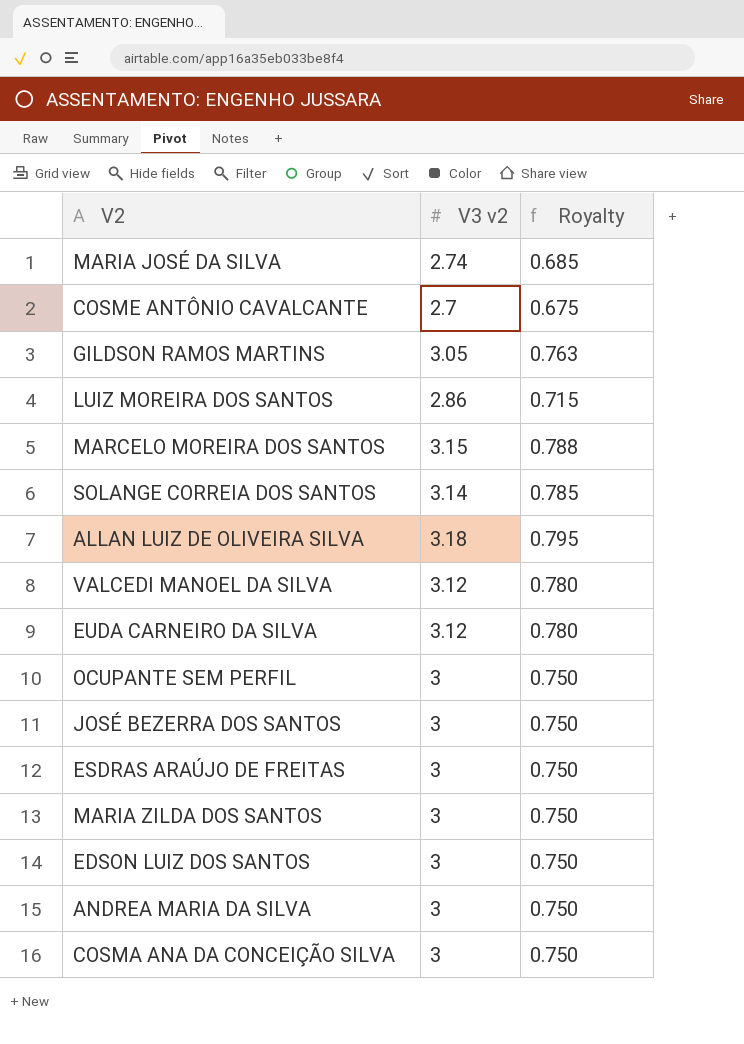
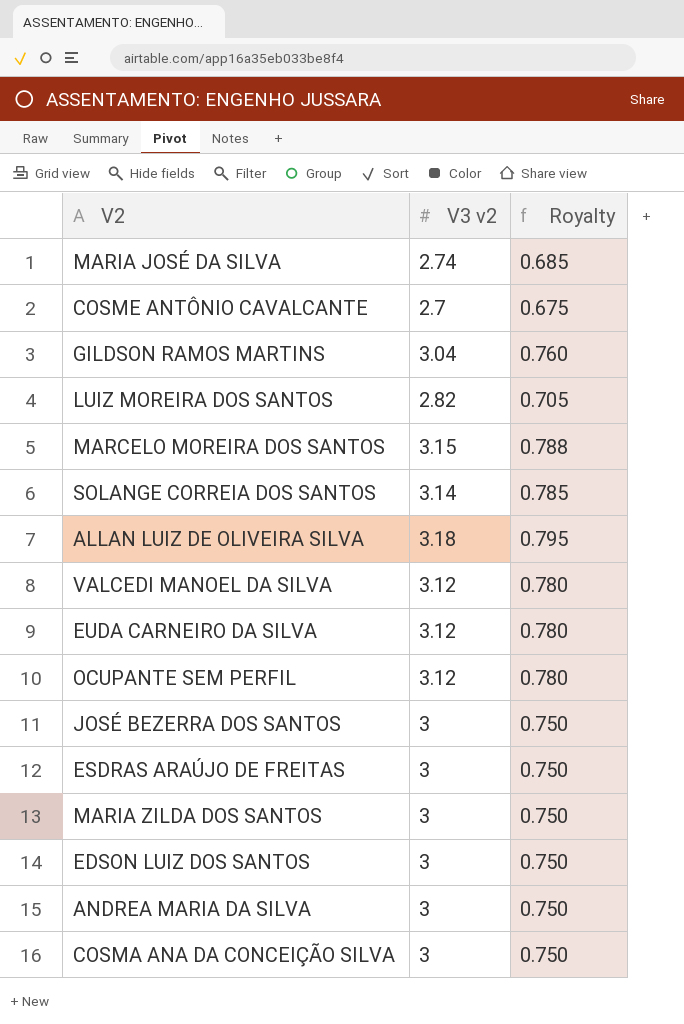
GILDSON RAMOS MARTINS | V3 v2: 3.05 -> 3.04
GILDSON RAMOS MARTINS | Royalty: 0.763 -> 0.760
LUIZ MOREIRA DOS SANTOS | V3 v2: 2.86 -> 2.82
LUIZ MOREIRA DOS SANTOS | Royalty: 0.715 -> 0.705
OCUPANTE SEM PERFIL | V3 v2: 3 -> 3.12
OCUPANTE SEM PERFIL | Royalty: 0.750 -> 0.780

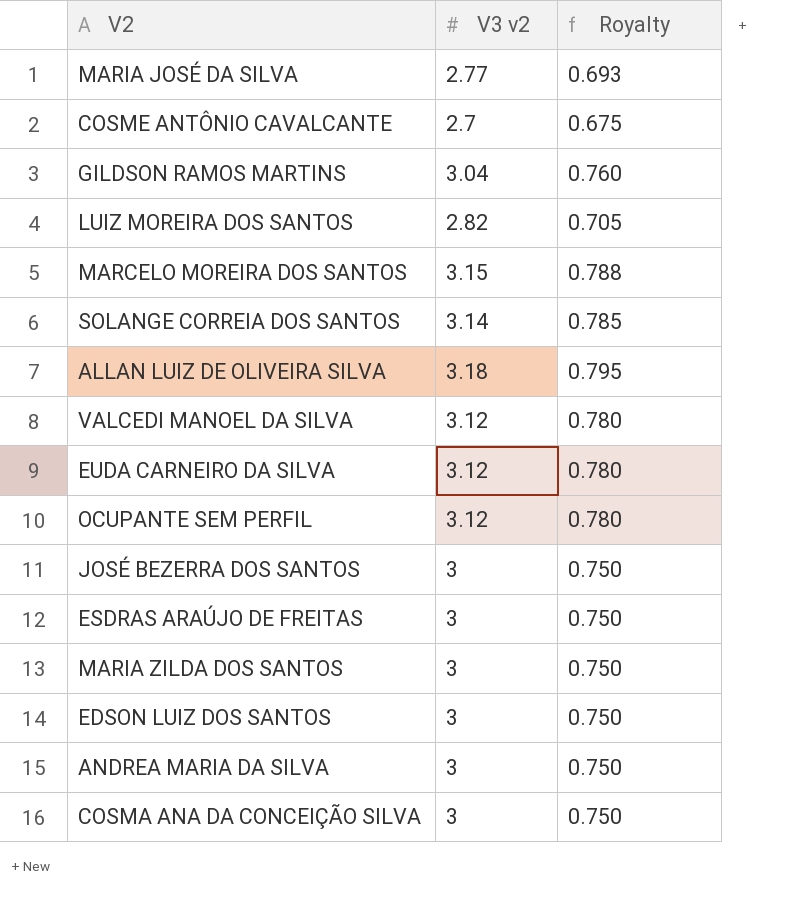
MARIA JOSÉ DA SILVA | V3 v2: 2.74 -> 2.77
MARIA JOSÉ DA SILVA | Royalty: 0.685 -> 0.693

